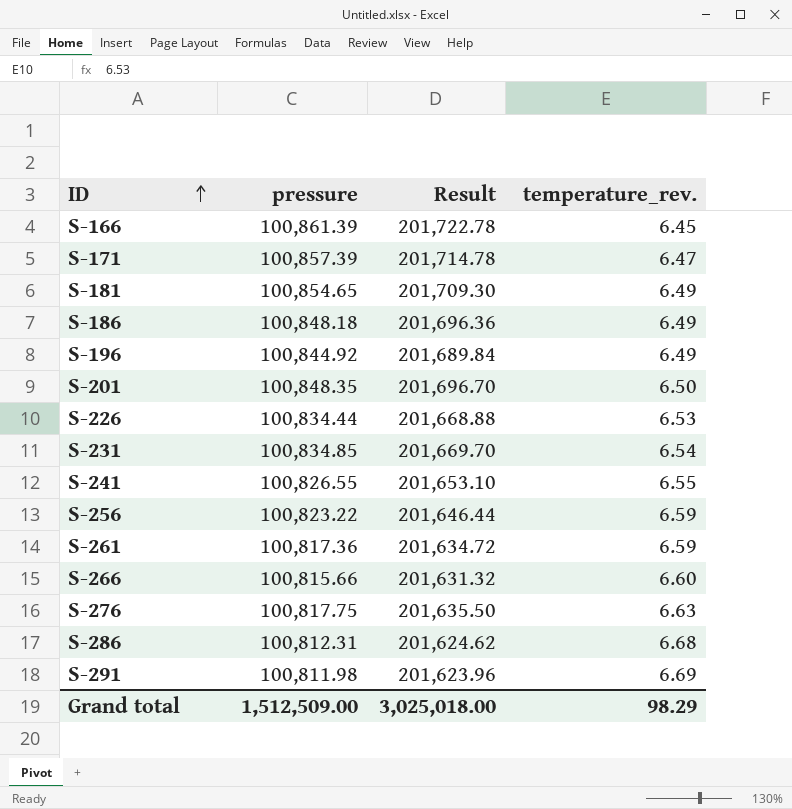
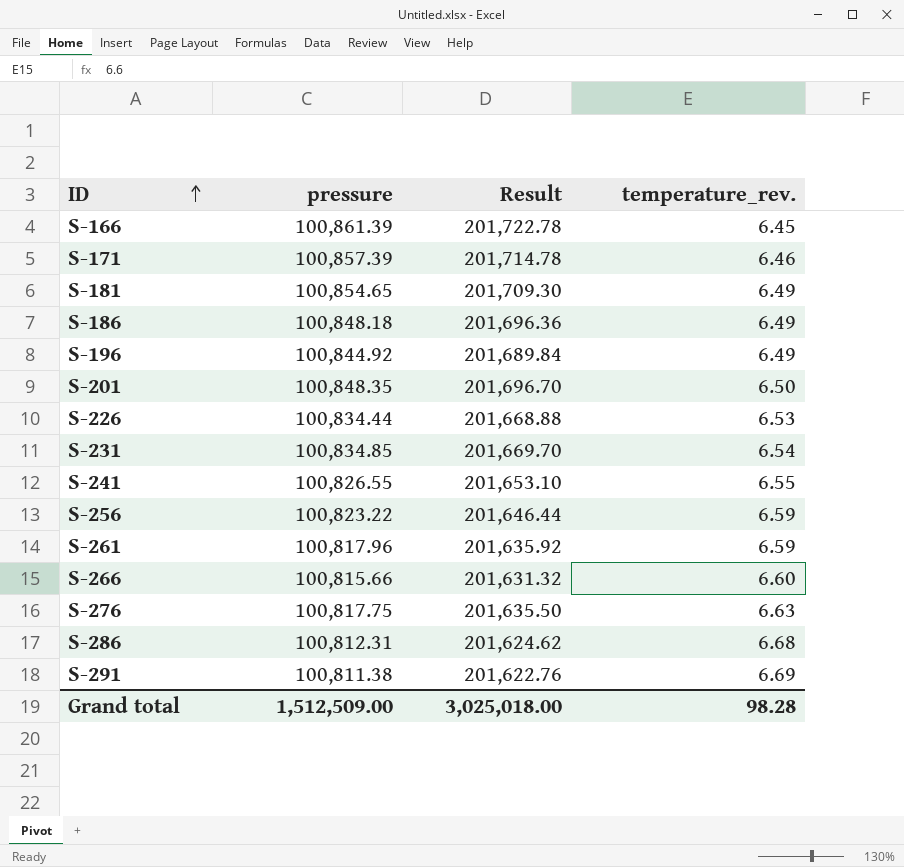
S-171 | temperature_rev.: 6.47 -> 6.46
S-261 | pressure: 100,817.36 -> 100,817.96
S-261 | Result: 201,634.72 -> 201,635.92
S-291 | pressure: 100,811.98 -> 100,811.38
S-291 | Result: 201,623.96 -> 201,622.76
Grand total | temperature_rev.: 98.29 -> 98.28

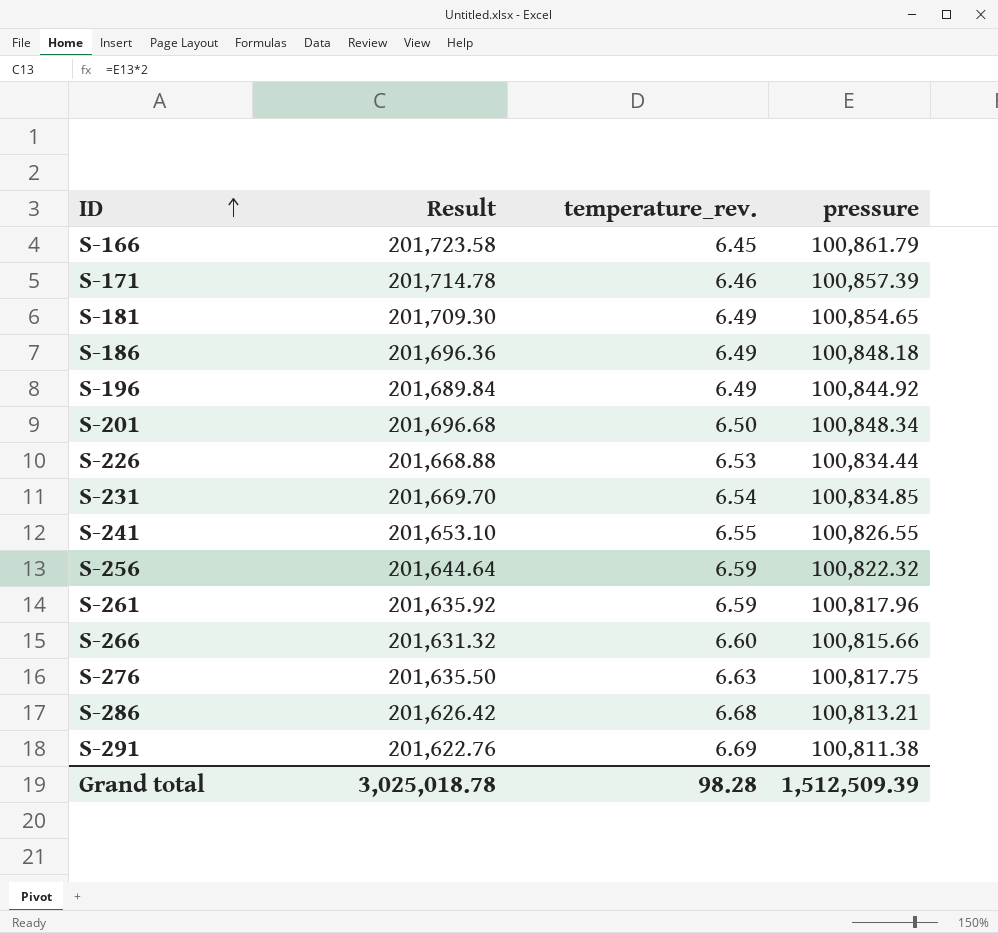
column pressure | position: 2 -> 4
S-166 | Result: 201,722.78 -> 201,723.58
S-166 | pressure: 100,861.39 -> 100,861.79
S-201 | Result: 201,696.70 -> 201,696.68
S-201 | pressure: 100,848.35 -> 100,848.34
S-256 | Result: 201,646.44 -> 201,644.64
S-256 | pressure: 100,823.22 -> 100,822.32
S-286 | Result: 201,624.62 -> 201,626.42
S-286 | pressure: 100,812.31 -> 100,813.21
Grand total | Result: 3,025,018.00 -> 3,025,018.78
Grand total | pressure: 1,512,509.00 -> 1,512,509.39

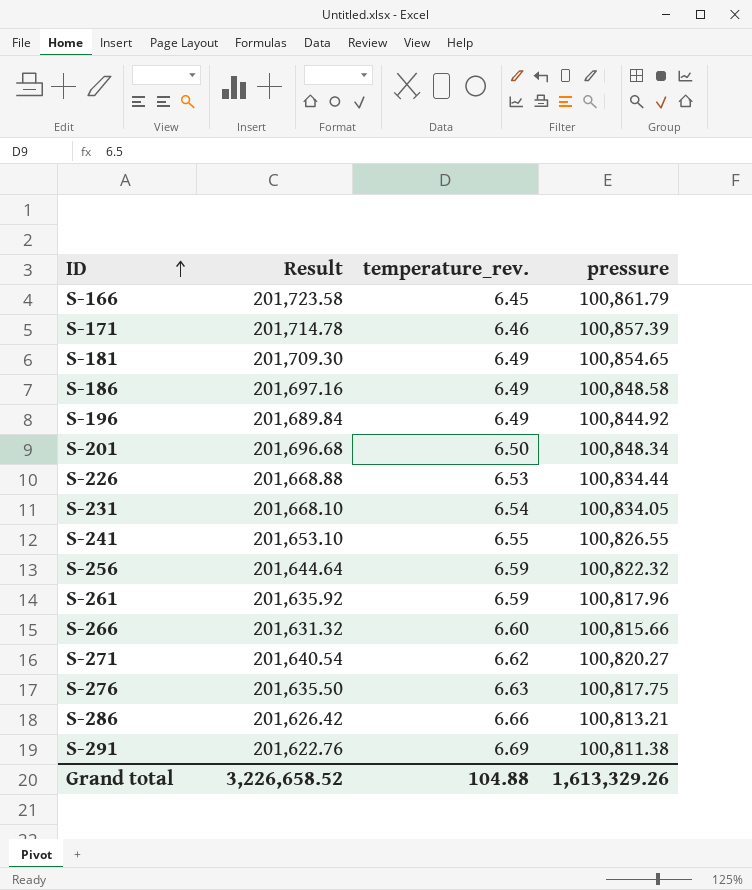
S-186 | Result: 201,696.36 -> 201,697.16
S-186 | pressure: 100,848.18 -> 100,848.58
S-231 | Result: 201,669.70 -> 201,668.10
S-231 | pressure: 100,834.85 -> 100,834.05
row S-271: none -> 201,640.54 | 6.62 | 100,820.27
S-286 | temperature_rev.: 6.68 -> 6.66
Grand total | Result: 3,025,018.78 -> 3,226,658.52
Grand total | temperature_rev.: 98.28 -> 104.88
Grand total | pressure: 1,512,509.39 -> 1,613,329.26

